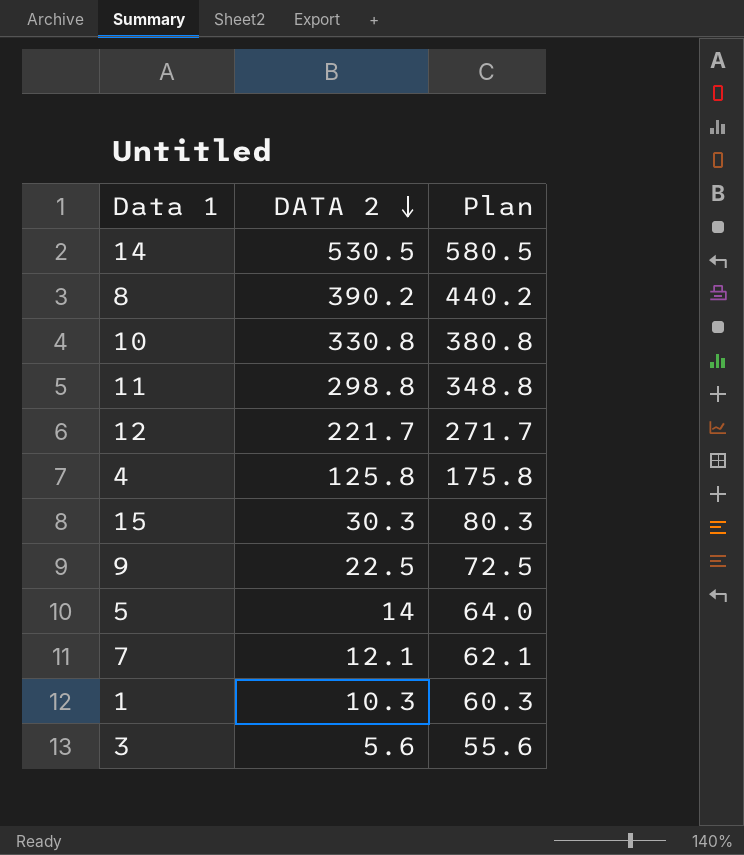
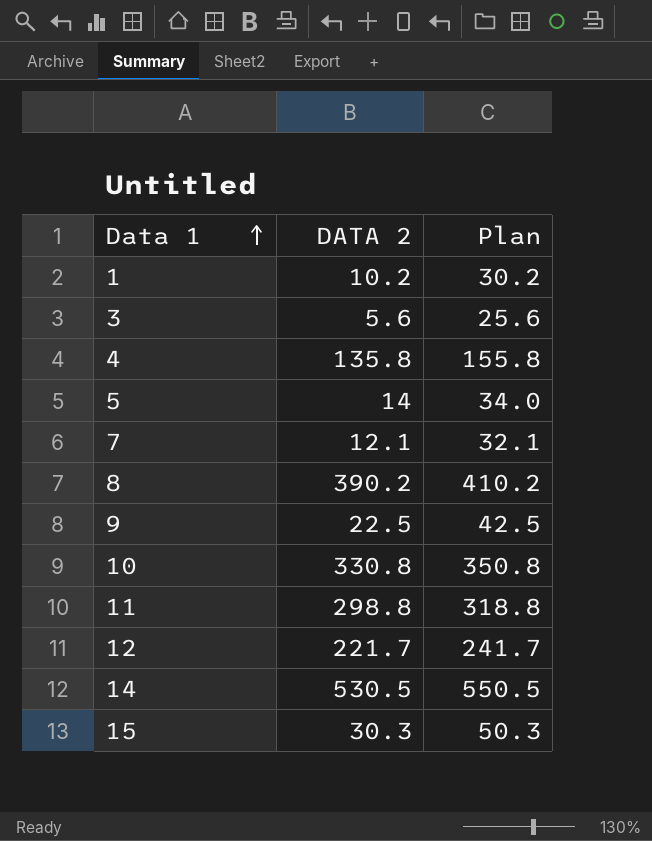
row order: DATA 2 descending -> Data 1 ascending
column Plan | formula: [DATA 2] + 50 -> [DATA 2] + 20
1 | DATA 2: 10.3 -> 10.2
4 | DATA 2: 125.8 -> 135.8

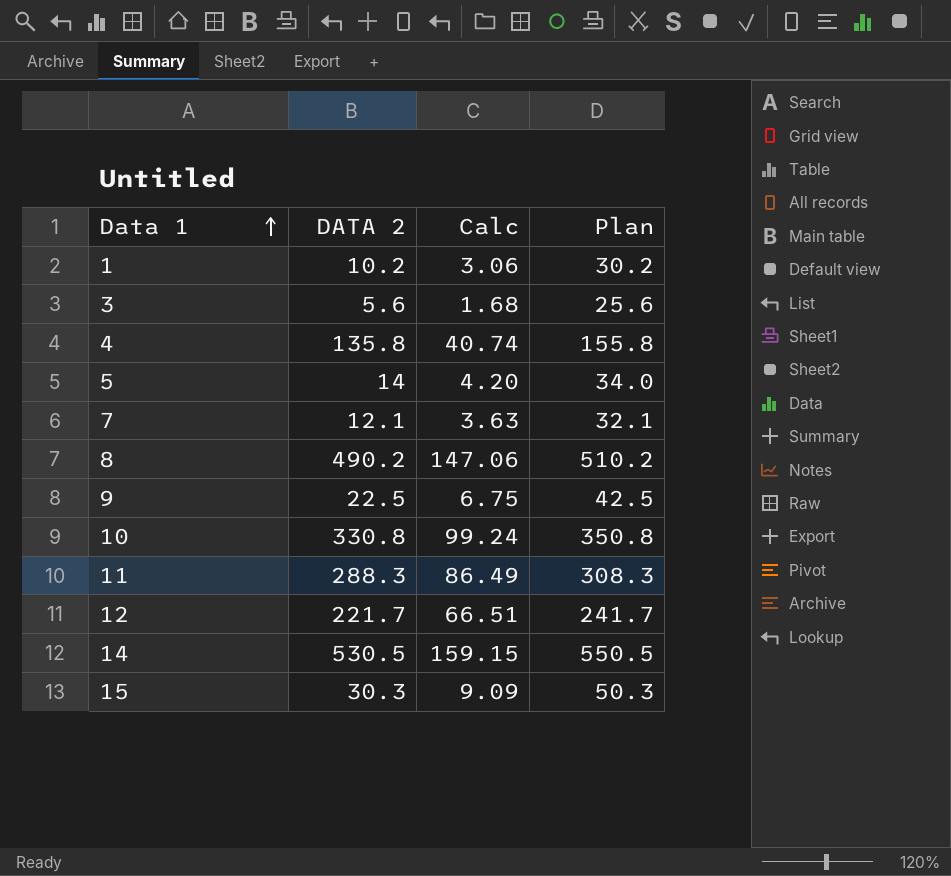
column Calc | formula: none -> [DATA 2] * 0.3
8 | DATA 2: 390.2 -> 490.2
8 | Plan: 410.2 -> 510.2
11 | DATA 2: 298.8 -> 288.3
11 | Plan: 318.8 -> 308.3

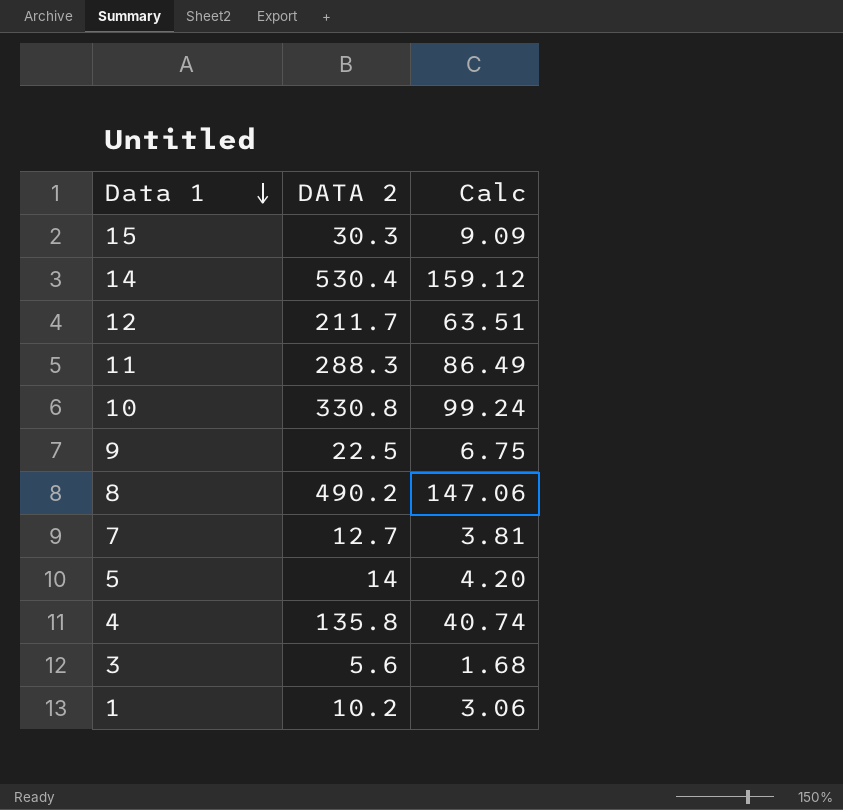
row order: Data 1 ascending -> Data 1 descending
column Plan | formula: [DATA 2] + 20 -> none
14 | DATA 2: 530.5 -> 530.4
14 | Calc: 159.15 -> 159.12
12 | DATA 2: 221.7 -> 211.7
12 | Calc: 66.51 -> 63.51
7 | DATA 2: 12.1 -> 12.7
7 | Calc: 3.63 -> 3.81

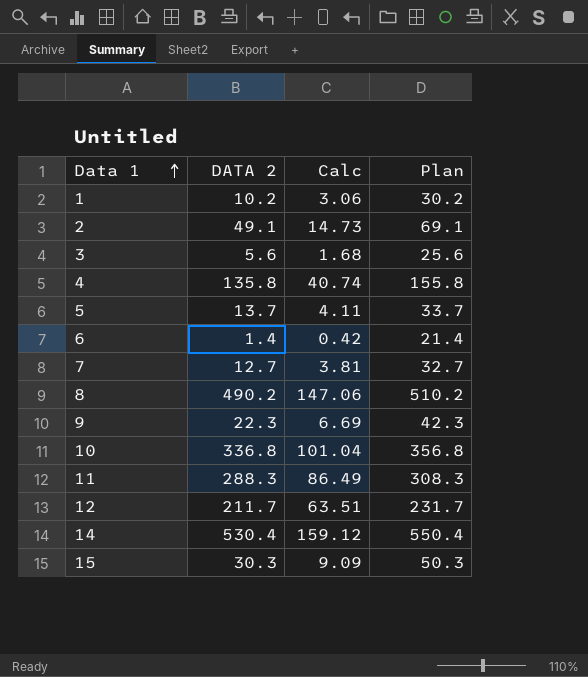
row order: Data 1 descending -> Data 1 ascending
column Plan | formula: none -> [DATA 2] + 20
row 2: none -> 49.1 | 14.73 | 69.1
5 | DATA 2: 14 -> 13.7
5 | Calc: 4.20 -> 4.11
row 6: none -> 1.4 | 0.42 | 21.4
9 | DATA 2: 22.5 -> 22.3
9 | Calc: 6.75 -> 6.69
10 | DATA 2: 330.8 -> 336.8
10 | Calc: 99.24 -> 101.04

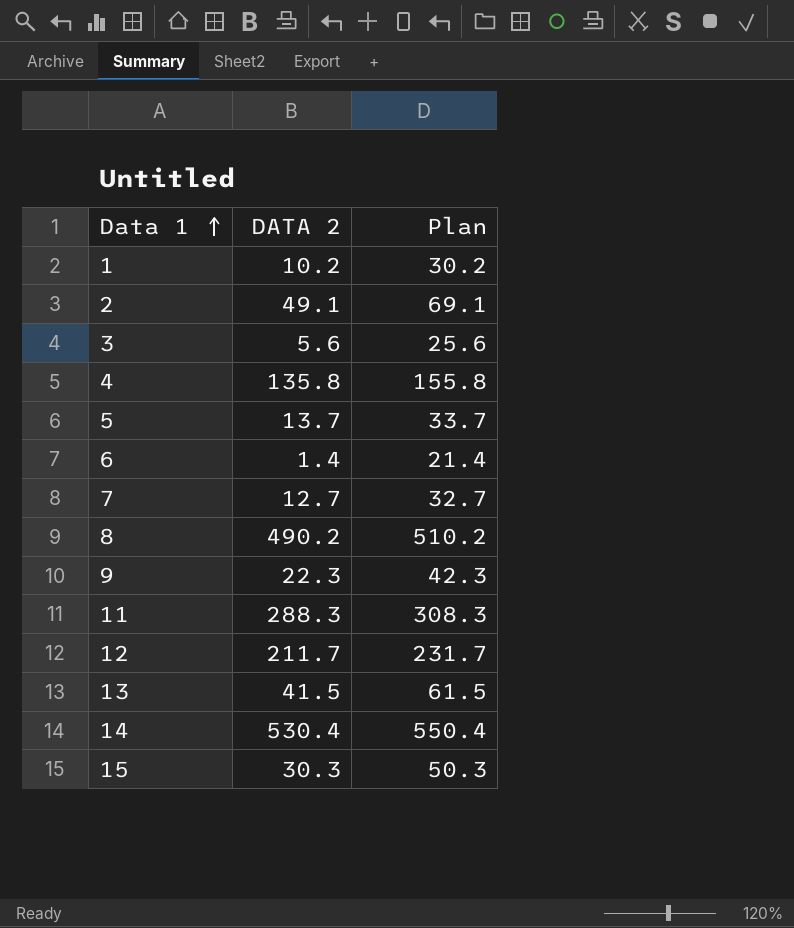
column Calc | formula: [DATA 2] * 0.3 -> none
row 10: 336.8 | 101.04 | 356.8 -> none
row 13: none -> 41.5 | 61.5

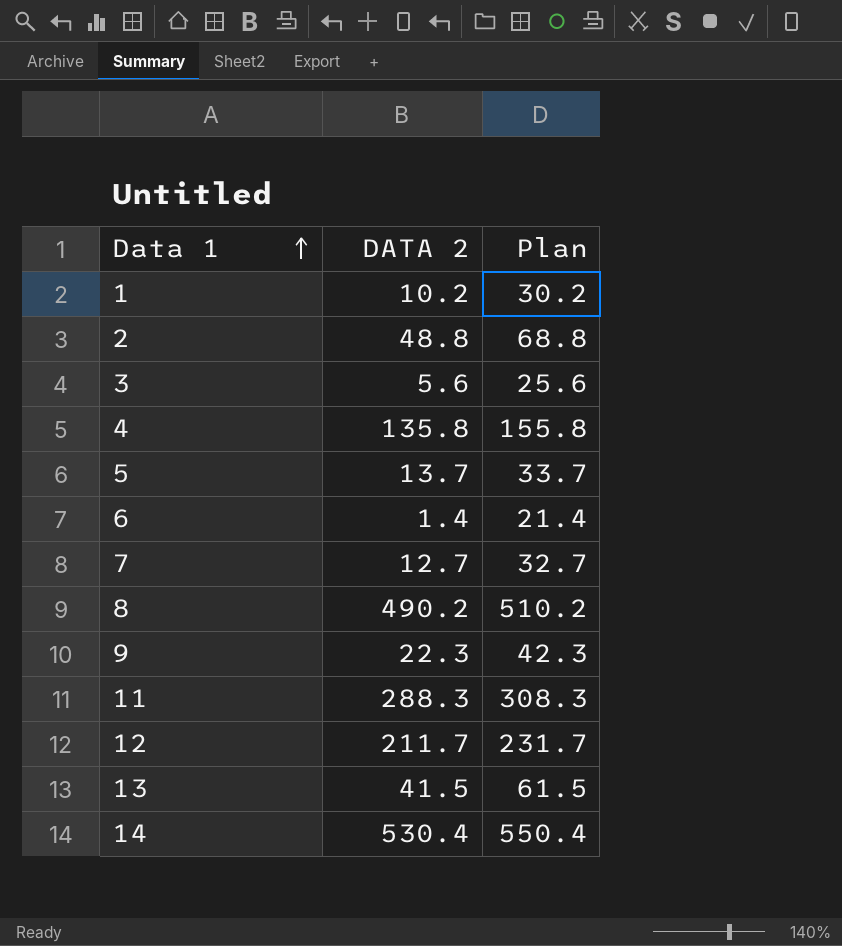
row 15: 30.3 | 50.3 -> none
2 | DATA 2: 49.1 -> 48.8
2 | Plan: 69.1 -> 68.8

